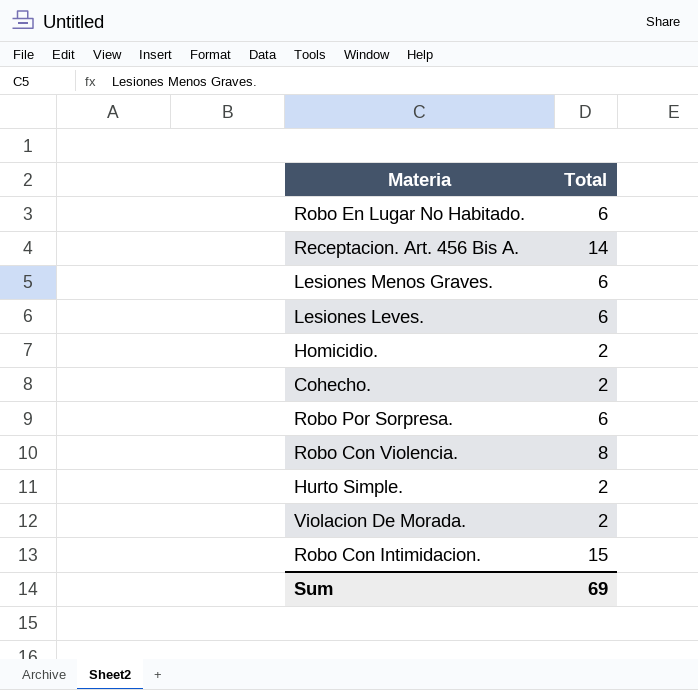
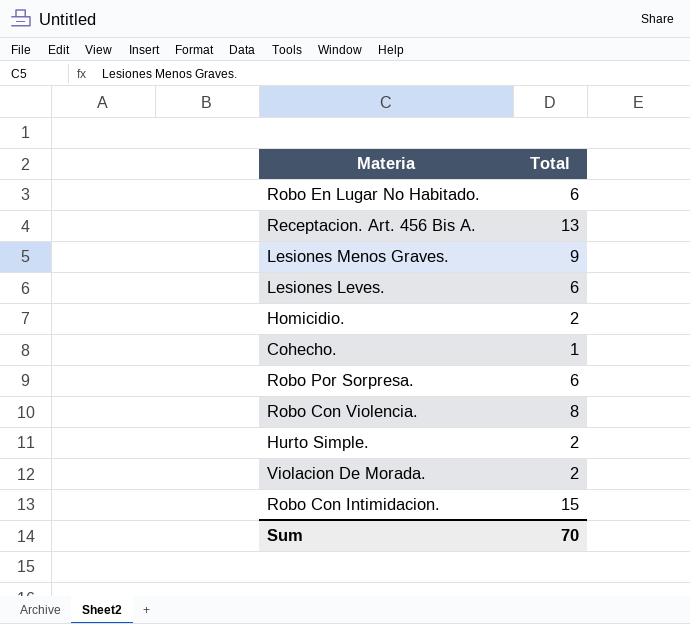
Receptacion. Art. 456 Bis A. | Total: 14 -> 13
Lesiones Menos Graves. | Total: 6 -> 9
Cohecho. | Total: 2 -> 1
Sum | Total: 69 -> 70

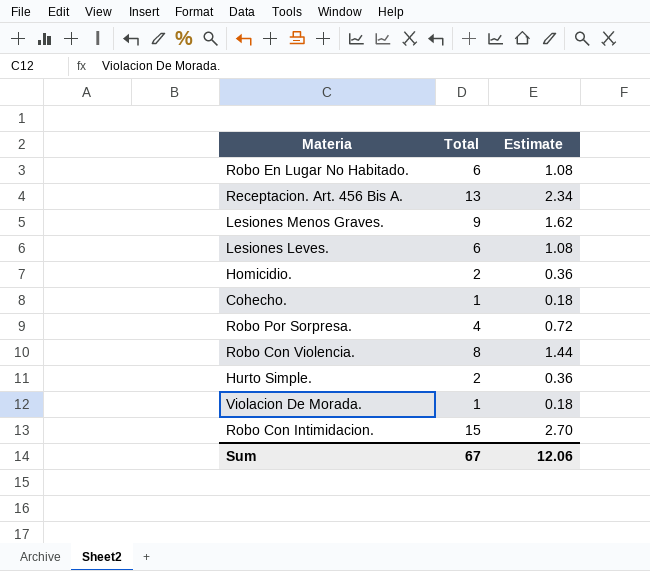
column Estimate | formula: none -> [Total] * 0.18
Robo Por Sorpresa. | Total: 6 -> 4
Violacion De Morada. | Total: 2 -> 1
Sum | Total: 70 -> 67

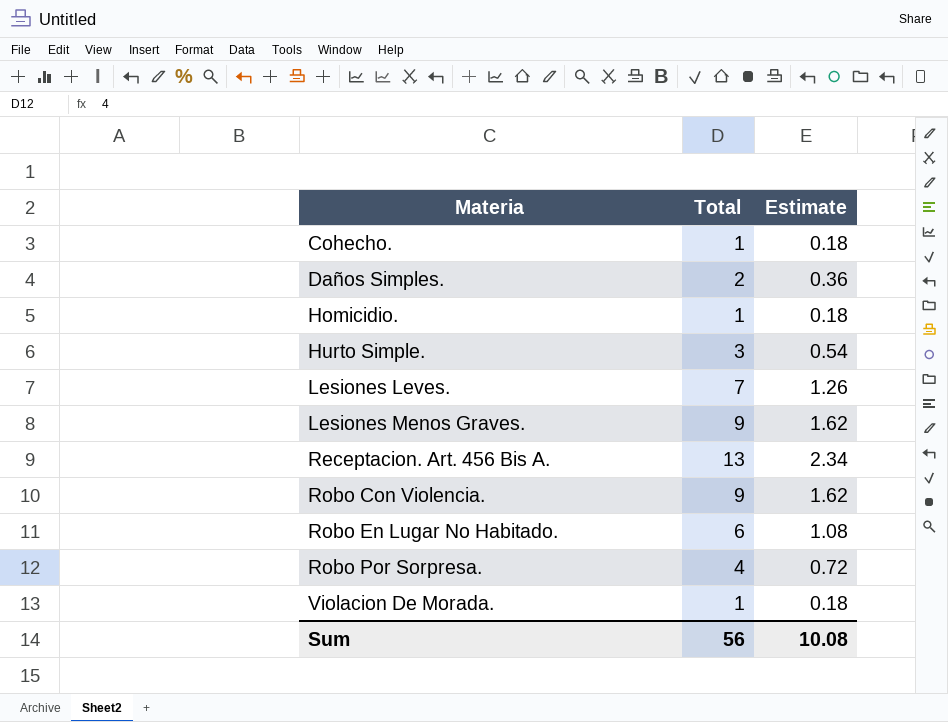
row order: none -> Materia ascending
row Robo Con Intimidacion.: 15 | 2.70 -> none
row Daños Simples.: none -> 2 | 0.36
Homicidio. | Total: 2 -> 1
Homicidio. | Estimate: 0.36 -> 0.18
Hurto Simple. | Total: 2 -> 3
Hurto Simple. | Estimate: 0.36 -> 0.54
Lesiones Leves. | Total: 6 -> 7
Lesiones Leves. | Estimate: 1.08 -> 1.26
Robo Con Violencia. | Total: 8 -> 9
Robo Con Violencia. | Estimate: 1.44 -> 1.62
Sum | Total: 67 -> 56
Sum | Estimate: 12.06 -> 10.08

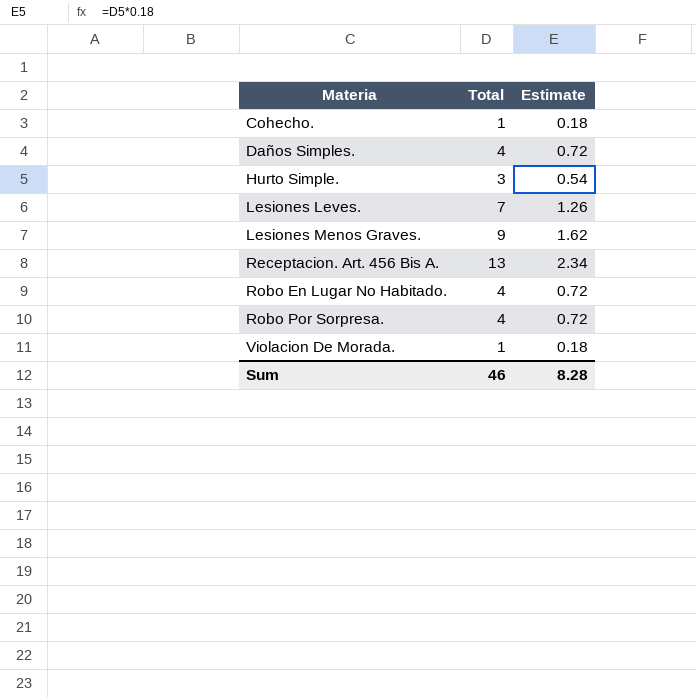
row Homicidio.: 1 | 0.18 -> none
row Robo Con Violencia.: 9 | 1.62 -> none
Daños Simples. | Total: 2 -> 4
Daños Simples. | Estimate: 0.36 -> 0.72
Robo En Lugar No Habitado. | Total: 6 -> 4
Robo En Lugar No Habitado. | Estimate: 1.08 -> 0.72
Sum | Total: 56 -> 46
Sum | Estimate: 10.08 -> 8.28

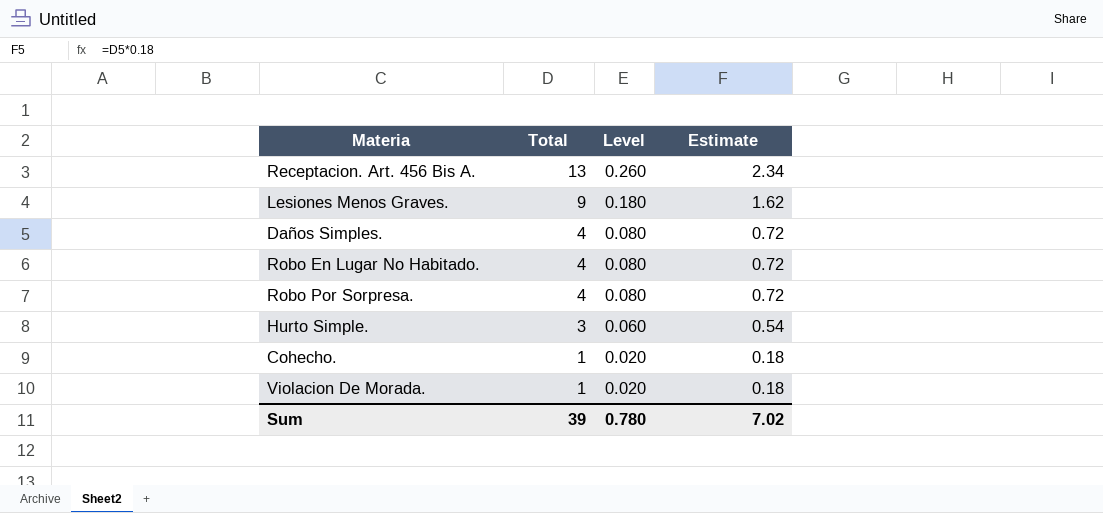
row order: Materia ascending -> Total descending
column Level | formula: none -> [Total] * 0.02
row Lesiones Leves.: 7 | 1.26 -> none
Sum | Total: 46 -> 39
Sum | Estimate: 8.28 -> 7.02

